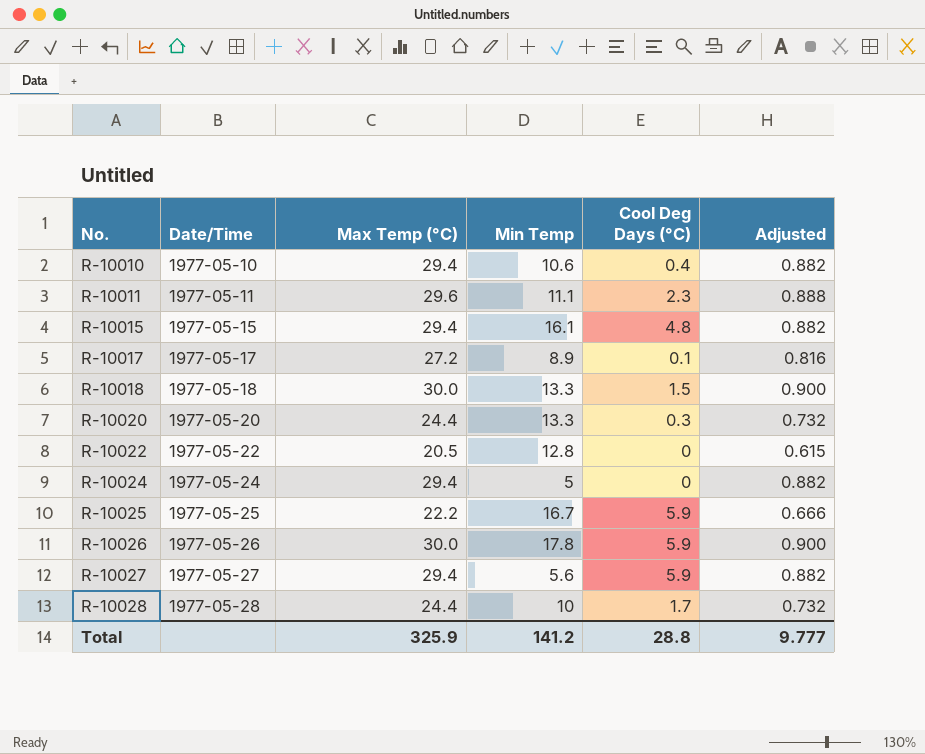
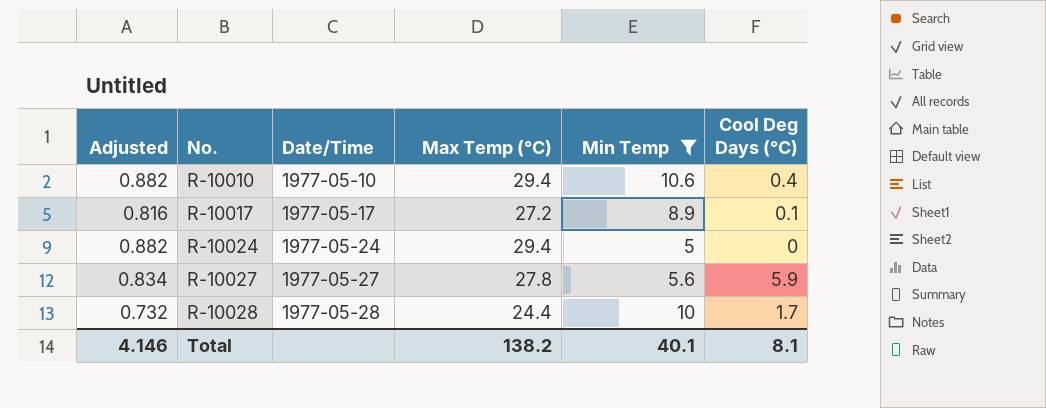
filter: none -> Min Temp <= 10.6
column Adjusted | position: 6 -> 1
R-10027 | Adjusted: 0.882 -> 0.834
R-10027 | Max Temp (°C): 29.4 -> 27.8
Total | Adjusted: 9.777 -> 4.146
Total | Max Temp (°C): 325.9 -> 138.2
Total | Min Temp: 141.2 -> 40.1
Total | Cool Deg Days (°C): 28.8 -> 8.1

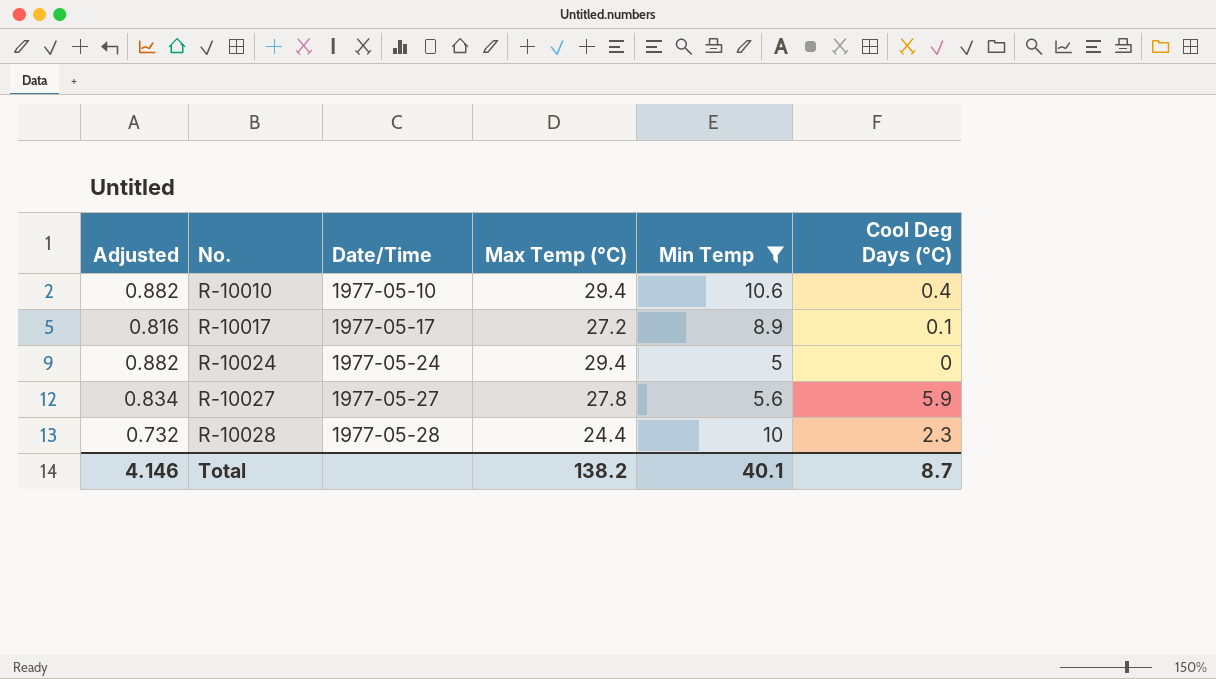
R-10028 | Cool Deg Days (°C): 1.7 -> 2.3
Total | Cool Deg Days (°C): 8.1 -> 8.7

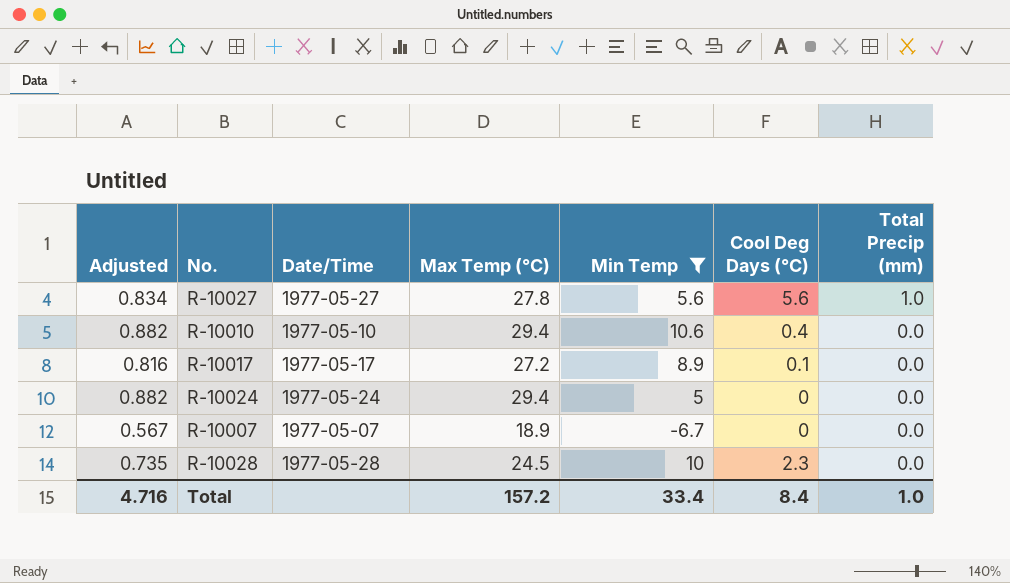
row order: No. ascending -> Total Precip (mm) descending
column Total Precip (mm) | position: none -> 7
R-10027 | Cool Deg Days (°C): 5.9 -> 5.6
row R-10007: none -> 0.567 | 1977-05-07 | 18.9 | -6.7 | 0 | 0.0
R-10028 | Adjusted: 0.732 -> 0.735
R-10028 | Max Temp (°C): 24.4 -> 24.5
Total | Adjusted: 4.146 -> 4.716
Total | Max Temp (°C): 138.2 -> 157.2
Total | Min Temp: 40.1 -> 33.4
Total | Cool Deg Days (°C): 8.7 -> 8.4

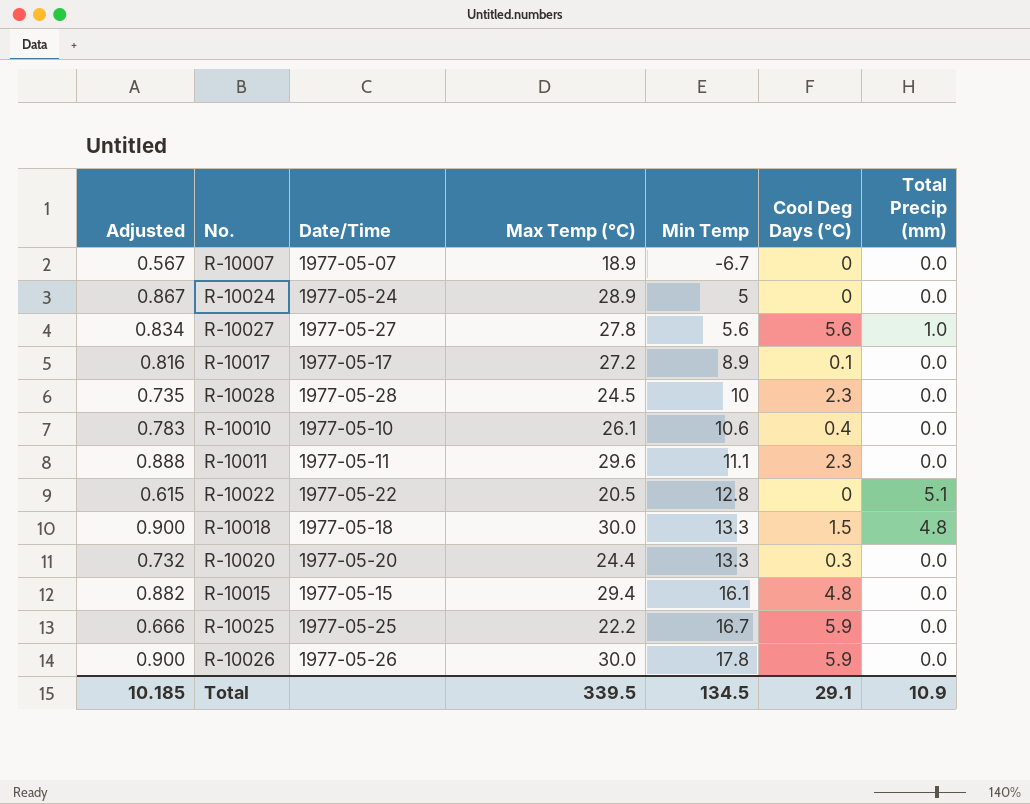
filter: Min Temp <= 10.6 -> none
row order: Total Precip (mm) descending -> Min Temp ascending
R-10024 | Adjusted: 0.882 -> 0.867
R-10024 | Max Temp (°C): 29.4 -> 28.9
R-10010 | Adjusted: 0.882 -> 0.783
R-10010 | Max Temp (°C): 29.4 -> 26.1
Total | Adjusted: 4.716 -> 10.185
Total | Max Temp (°C): 157.2 -> 339.5
Total | Min Temp: 33.4 -> 134.5
Total | Cool Deg Days (°C): 8.4 -> 29.1
Total | Total Precip (mm): 1.0 -> 10.9

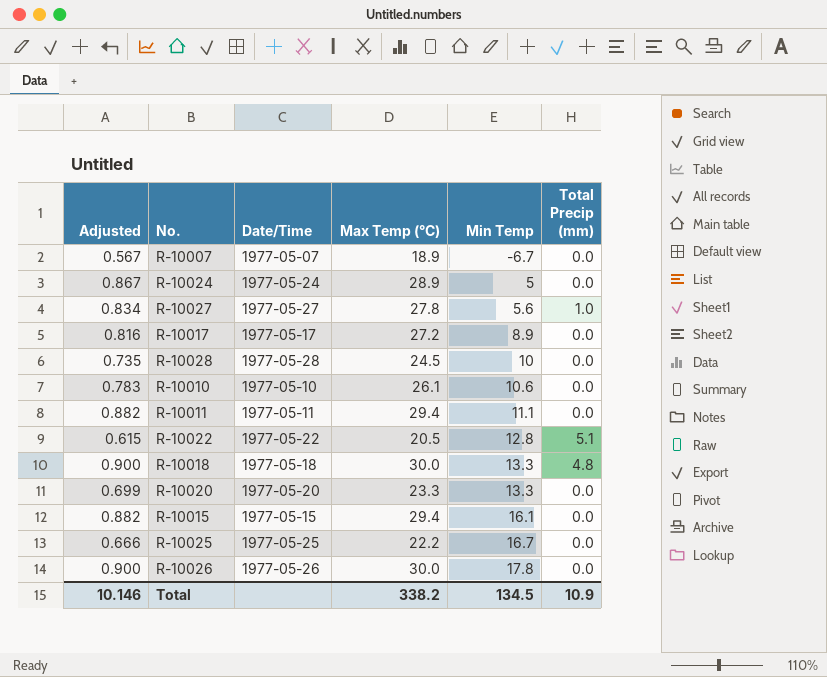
column Cool Deg Days (°C) | position: 6 -> none
R-10011 | Adjusted: 0.888 -> 0.882
R-10011 | Max Temp (°C): 29.6 -> 29.4
R-10020 | Adjusted: 0.732 -> 0.699
R-10020 | Max Temp (°C): 24.4 -> 23.3
Total | Adjusted: 10.185 -> 10.146
Total | Max Temp (°C): 339.5 -> 338.2

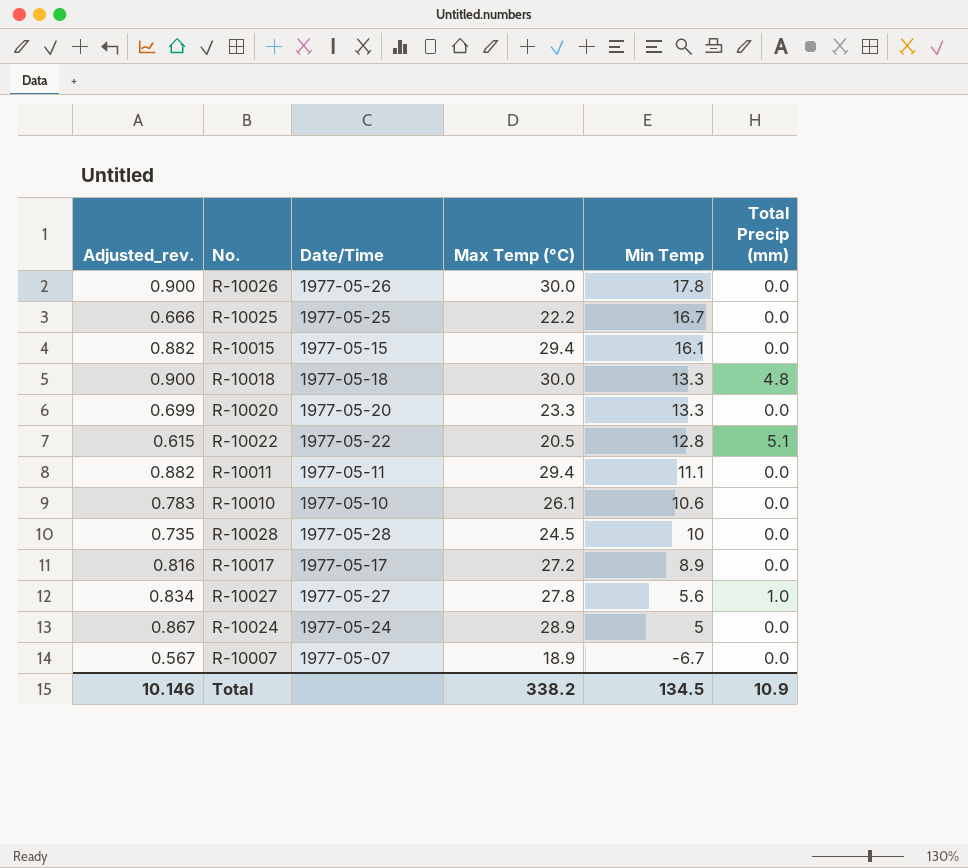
row order: Min Temp ascending -> Min Temp descending
column name: Adjusted -> Adjusted_rev.

